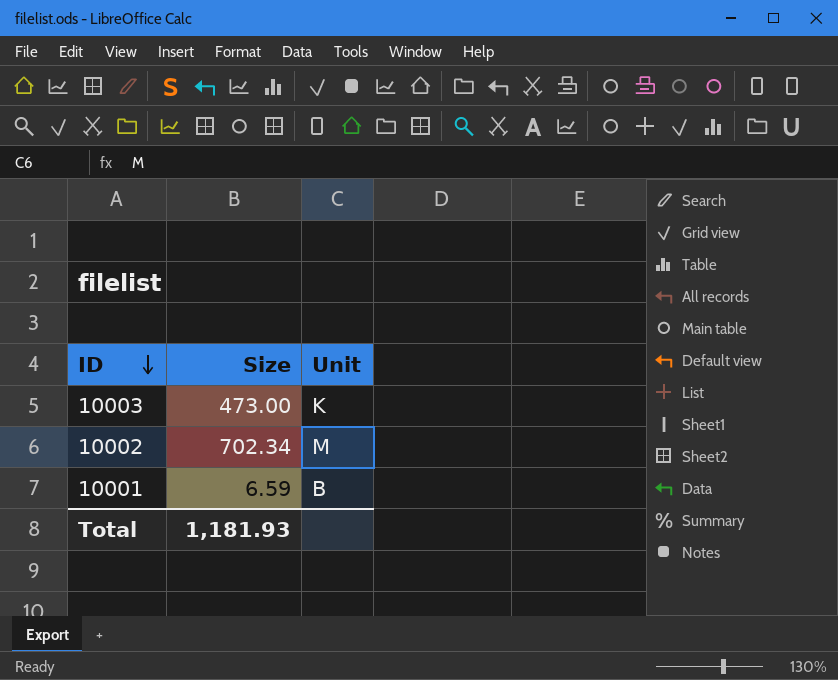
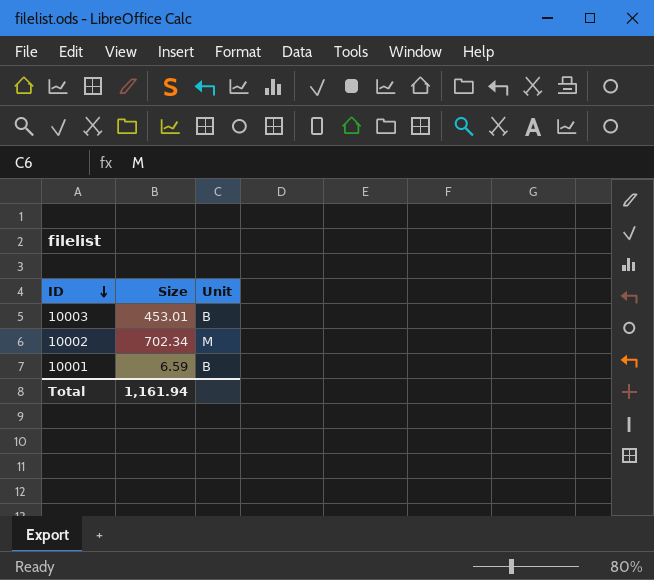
10003 | Size: 473.00 -> 453.01
10003 | Unit: K -> B
Total | Size: 1,181.93 -> 1,161.94

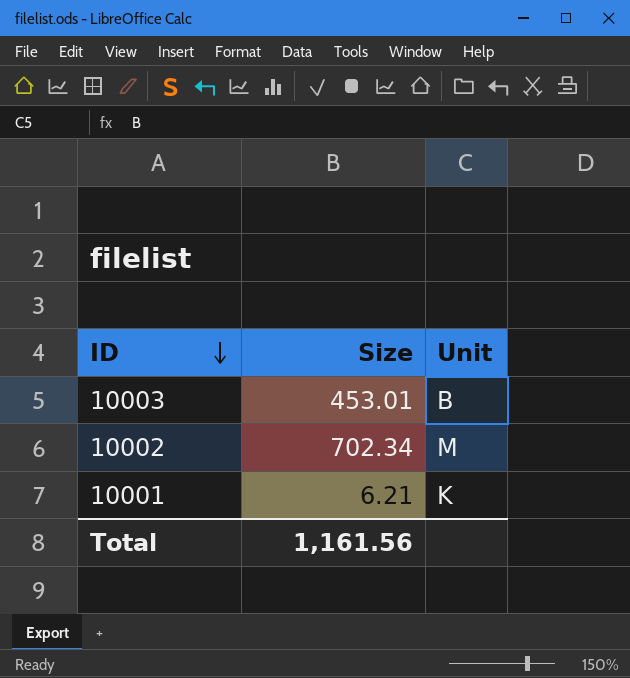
10001 | Size: 6.59 -> 6.21
10001 | Unit: B -> K
Total | Size: 1,161.94 -> 1,161.56

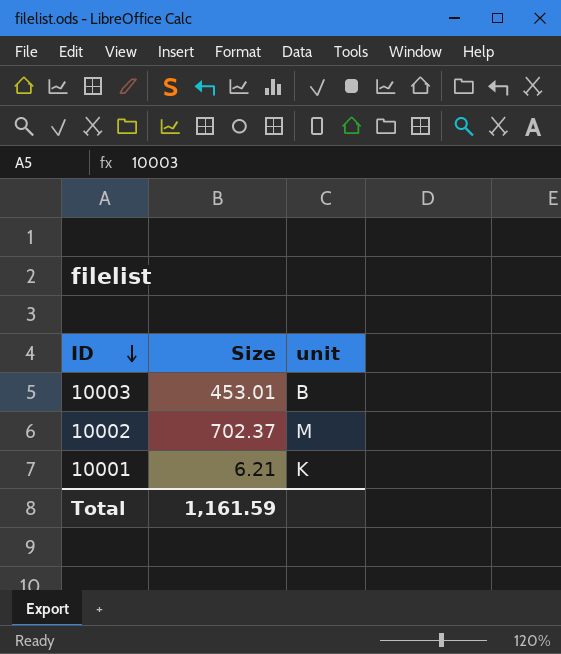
column name: Unit -> unit
10002 | Size: 702.34 -> 702.37
Total | Size: 1,161.56 -> 1,161.59

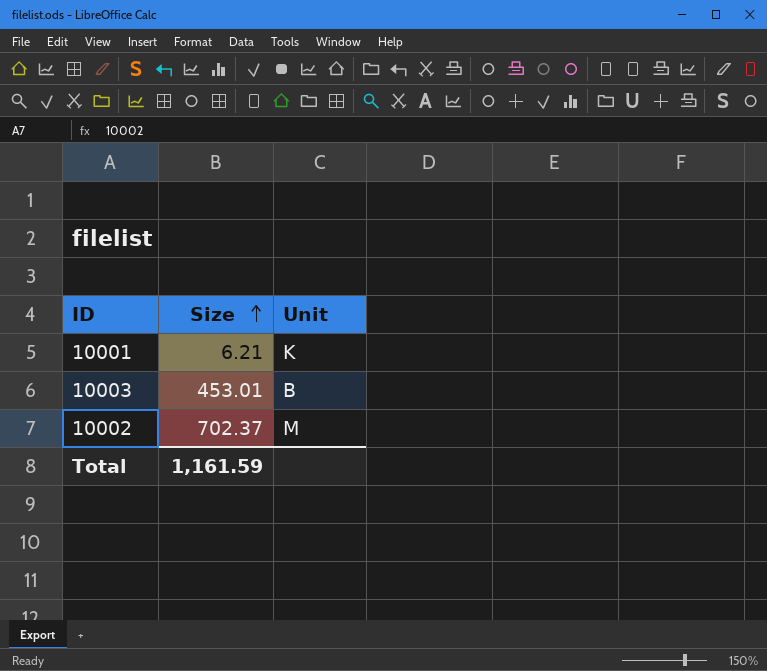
row order: ID descending -> Size ascending
column name: unit -> Unit

